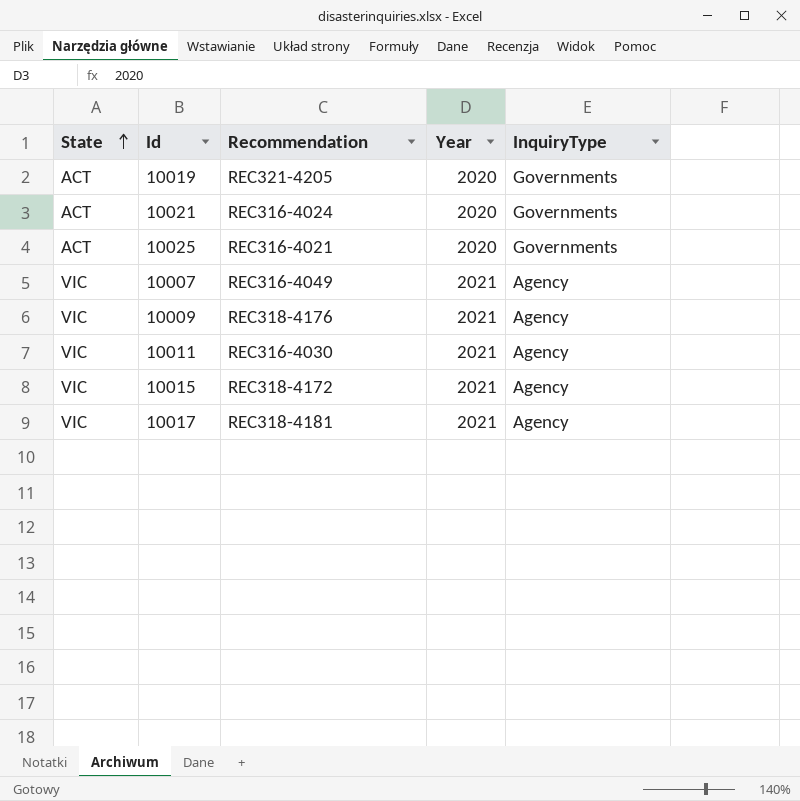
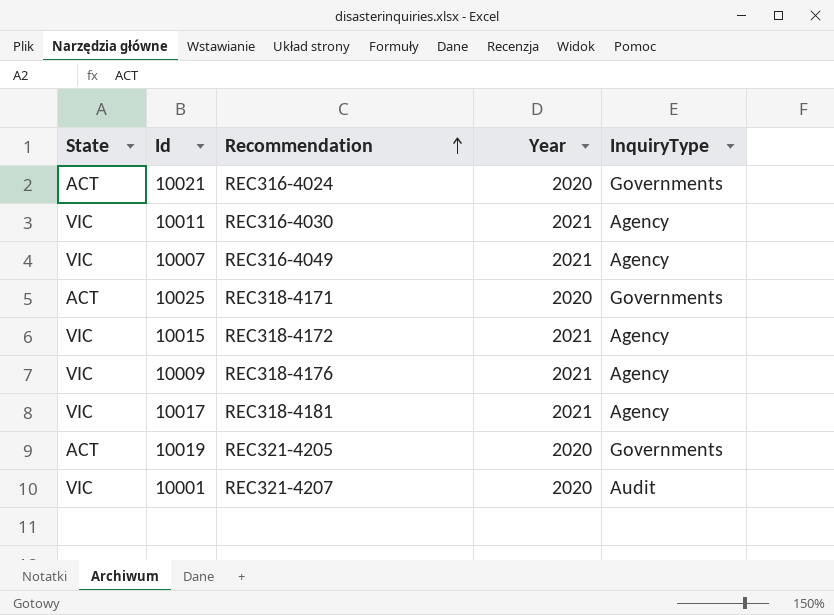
row order: State ascending -> Recommendation ascending
10025 | Recommendation: REC316-4021 -> REC318-4171
row 10001: none -> VIC | REC321-4207 | 2020 | Audit

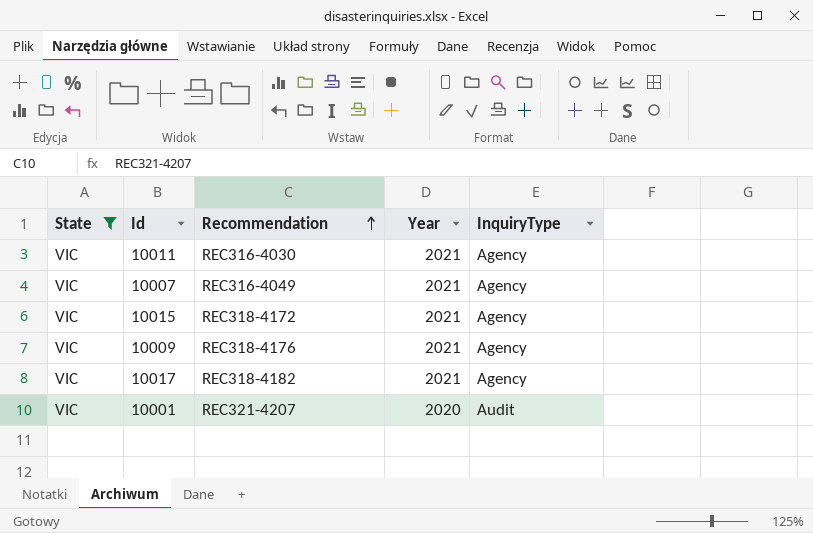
filter: none -> State = VIC
10017 | Recommendation: REC318-4181 -> REC318-4182

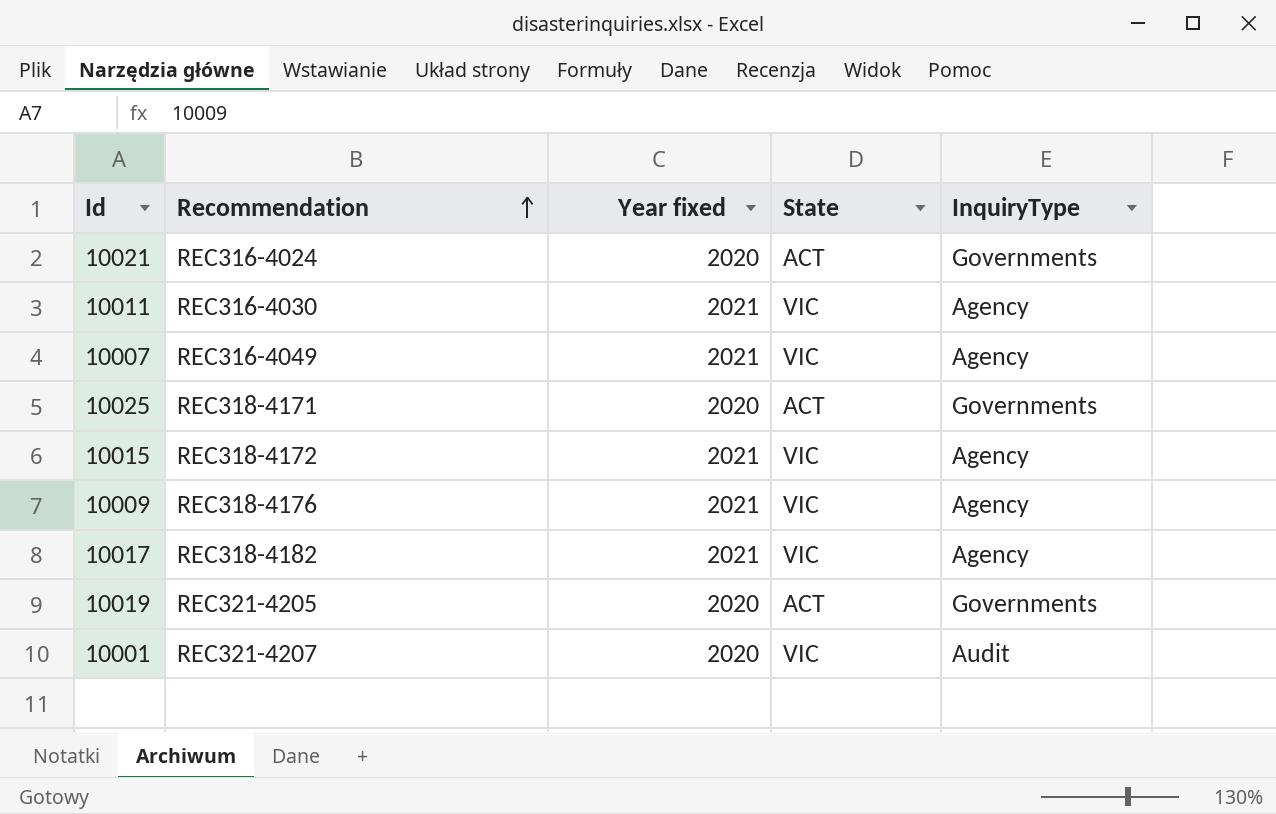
filter: State = VIC -> none
column name: Year -> Year fixed
column State | position: 1 -> 4

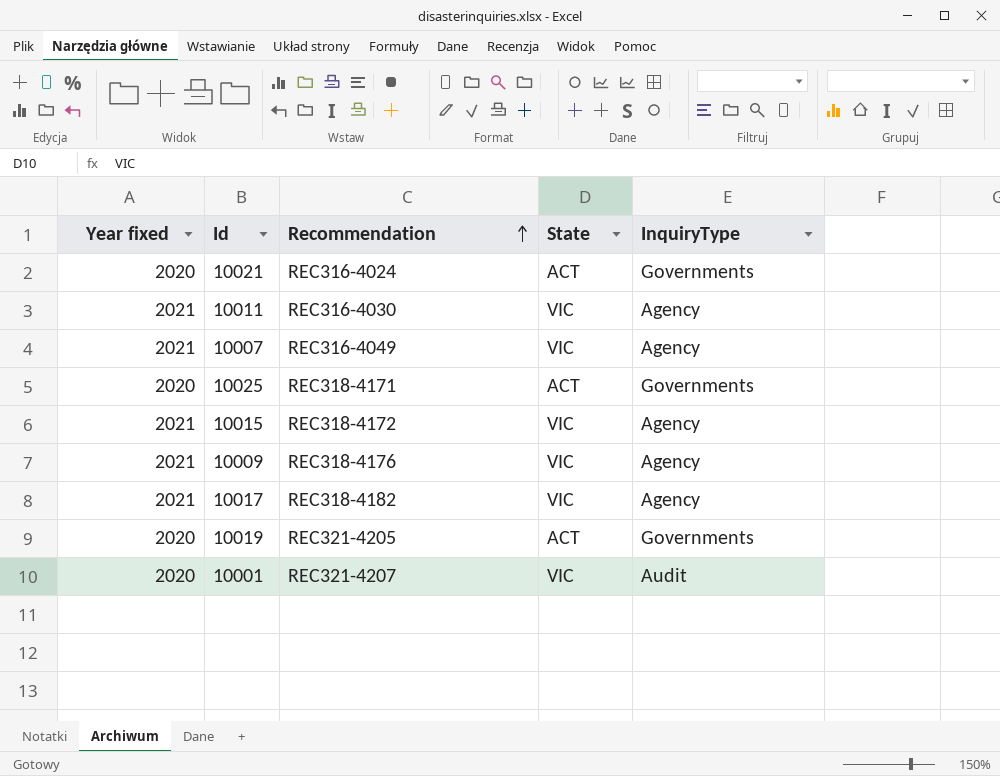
column Year fixed | position: 3 -> 1

